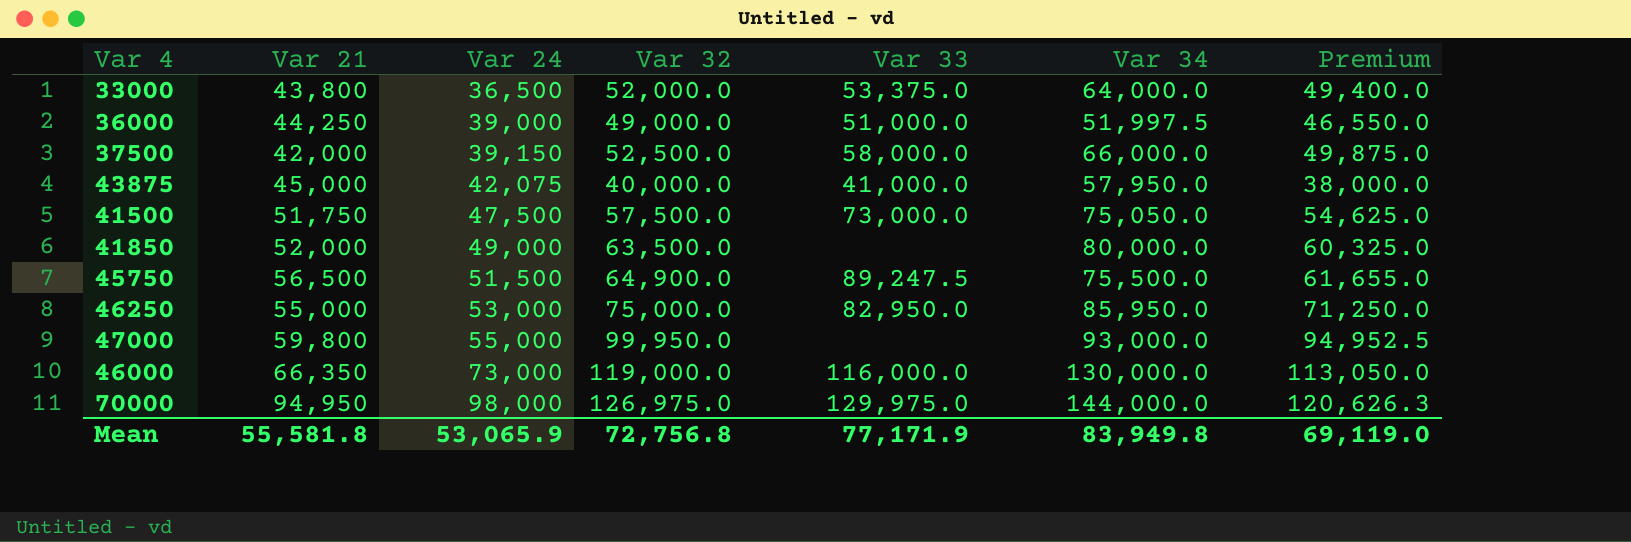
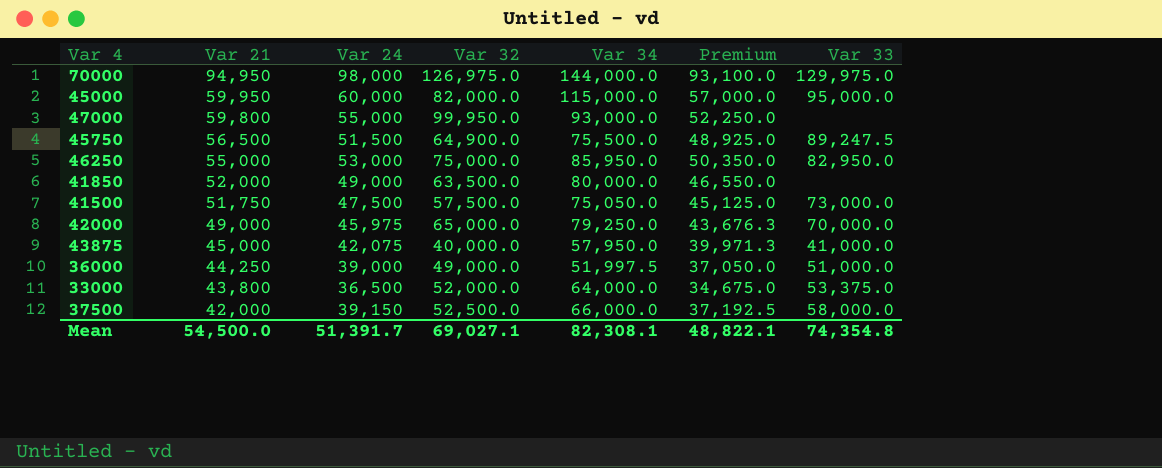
row order: Var 24 ascending -> Var 21 descending
column Premium | formula: [Var 32] * 0.95 -> [Var 24] * 0.95
column Var 33 | position: 5 -> 7
row 46000: 66,350 | 73,000 | 119,000.0 | 116,000.0 | 130,000.0 | 113,050.0 -> none
row 45000: none -> 59,950 | 60,000 | 82,000.0 | 115,000.0 | 57,000.0 | 95,000.0
row 42000: none -> 49,000 | 45,975 | 65,000.0 | 79,250.0 | 43,676.3 | 70,000.0
Mean | Var 21: 55,581.8 -> 54,500.0
Mean | Var 24: 53,065.9 -> 51,391.7
Mean | Var 32: 72,756.8 -> 69,027.1
Mean | Var 34: 83,949.8 -> 82,308.1
Mean | Premium: 69,119.0 -> 48,822.1
Mean | Var 33: 77,171.9 -> 74,354.8

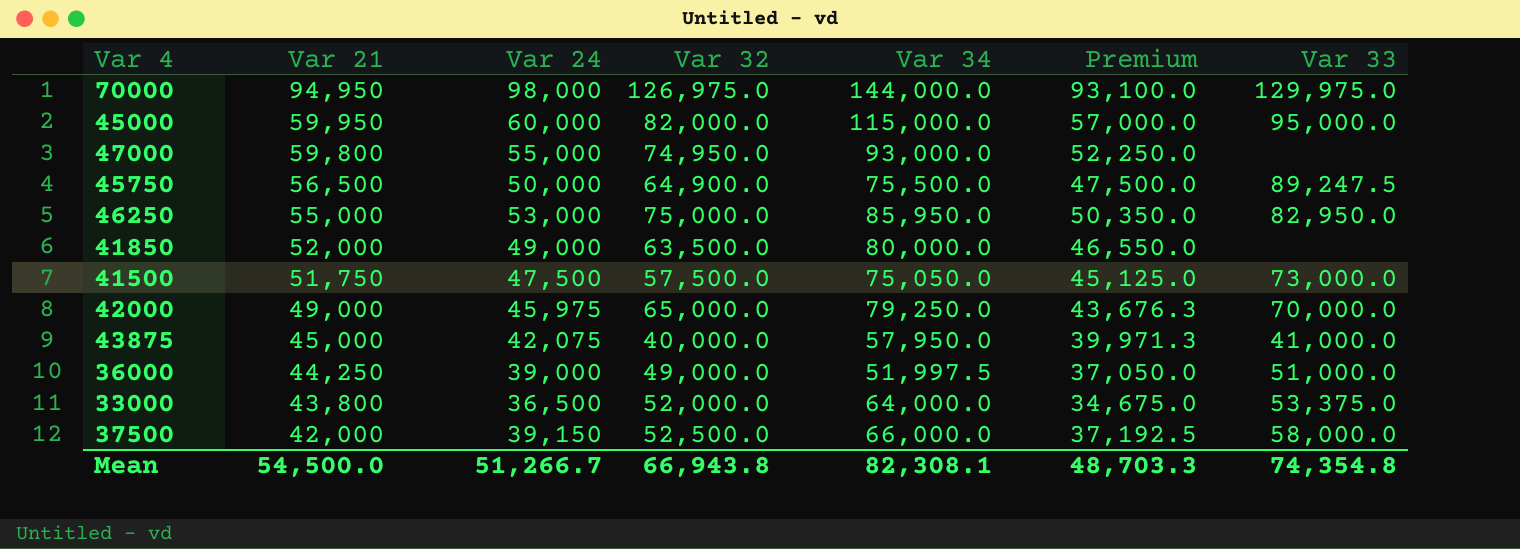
47000 | Var 32: 99,950.0 -> 74,950.0
45750 | Var 24: 51,500 -> 50,000
45750 | Premium: 48,925.0 -> 47,500.0
Mean | Var 24: 51,391.7 -> 51,266.7
Mean | Var 32: 69,027.1 -> 66,943.8
Mean | Premium: 48,822.1 -> 48,703.3

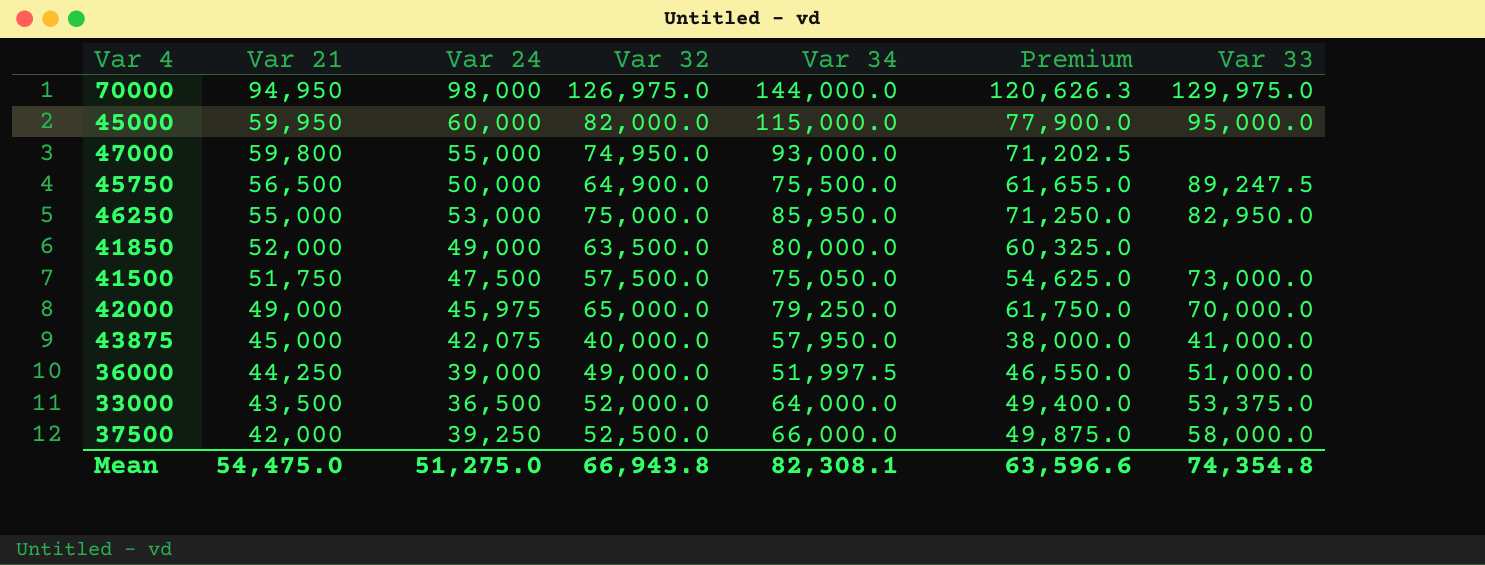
column Premium | formula: [Var 24] * 0.95 -> [Var 32] * 0.95
33000 | Var 21: 43,800 -> 43,500
37500 | Var 24: 39,150 -> 39,250
Mean | Var 21: 54,500.0 -> 54,475.0
Mean | Var 24: 51,266.7 -> 51,275.0
Mean | Premium: 48,703.3 -> 63,596.6

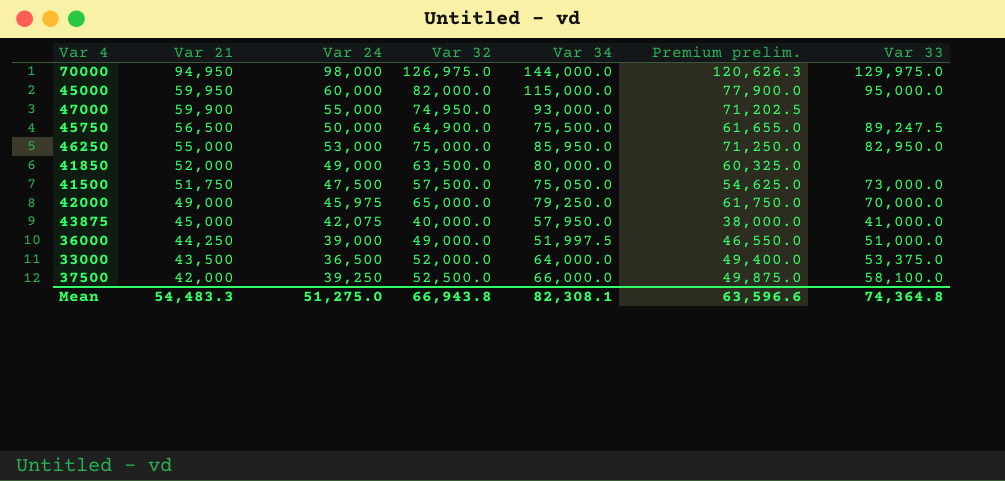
column name: Premium -> Premium prelim.
47000 | Var 21: 59,800 -> 59,900
37500 | Var 33: 58,000.0 -> 58,100.0
Mean | Var 21: 54,475.0 -> 54,483.3
Mean | Var 33: 74,354.8 -> 74,364.8

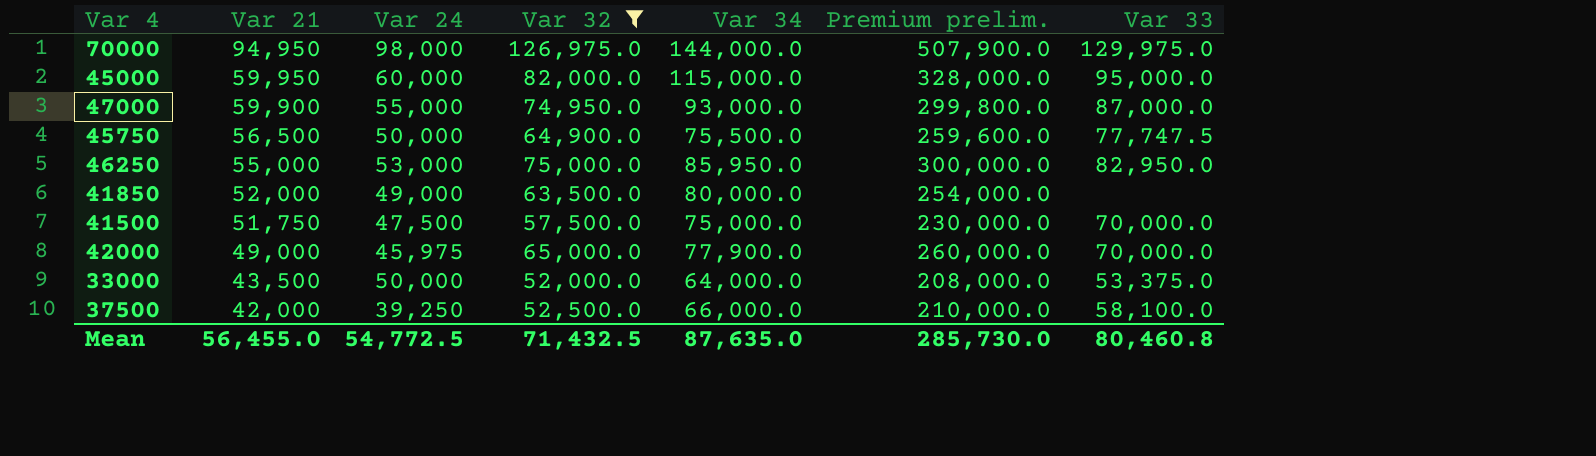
filter: none -> Var 32 >= 52,000.0
column Premium prelim. | formula: [Var 32] * 0.95 -> [Var 32] * 4
47000 | Var 33: none -> 87,000.0
45750 | Var 33: 89,247.5 -> 77,747.5
41500 | Var 34: 75,050.0 -> 75,000.0
41500 | Var 33: 73,000.0 -> 70,000.0
42000 | Var 34: 79,250.0 -> 77,900.0
33000 | Var 24: 36,500 -> 50,000
Mean | Var 21: 54,483.3 -> 56,455.0
Mean | Var 24: 51,275.0 -> 54,772.5
Mean | Var 32: 66,943.8 -> 71,432.5
Mean | Var 34: 82,308.1 -> 87,635.0
Mean | Premium prelim.: 63,596.6 -> 285,730.0
Mean | Var 33: 74,364.8 -> 80,460.8

